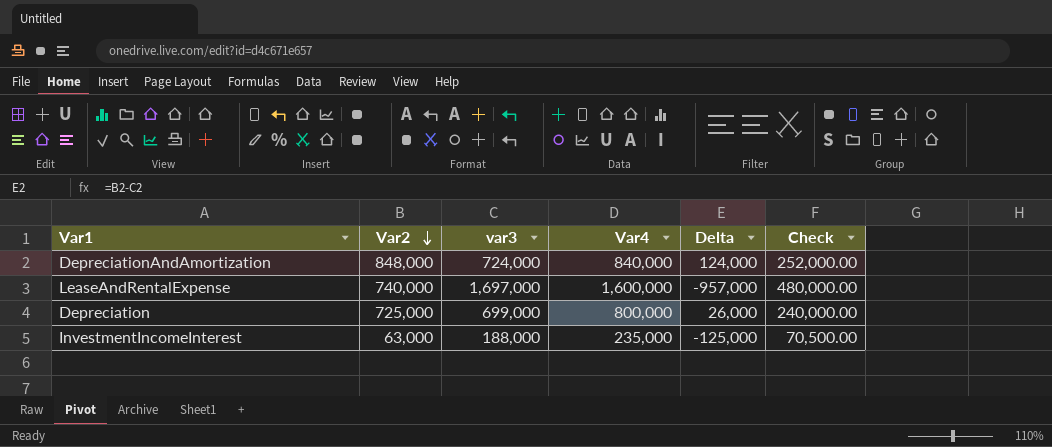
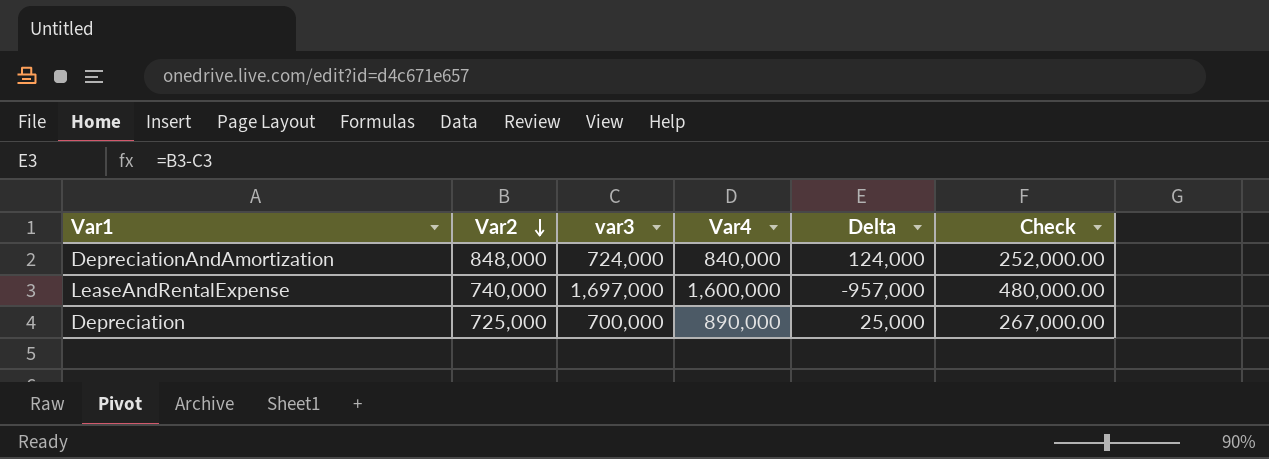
row InvestmentIncomeInterest: 63,000 | 188,000 | 235,000 | -125,000 | 70,500.00 -> none
Depreciation | var3: 699,000 -> 700,000
Depreciation | Var4: 800,000 -> 890,000
Depreciation | Delta: 26,000 -> 25,000
Depreciation | Check: 240,000.00 -> 267,000.00

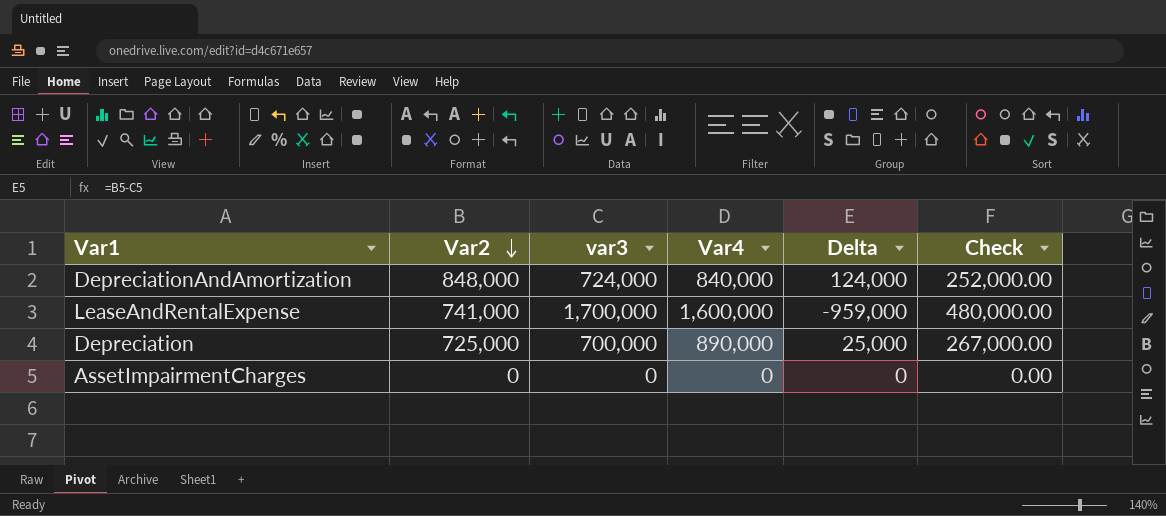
LeaseAndRentalExpense | Var2: 740,000 -> 741,000
LeaseAndRentalExpense | var3: 1,697,000 -> 1,700,000
LeaseAndRentalExpense | Delta: -957,000 -> -959,000
row AssetImpairmentCharges: none -> 0 | 0 | 0 | 0 | 0.00

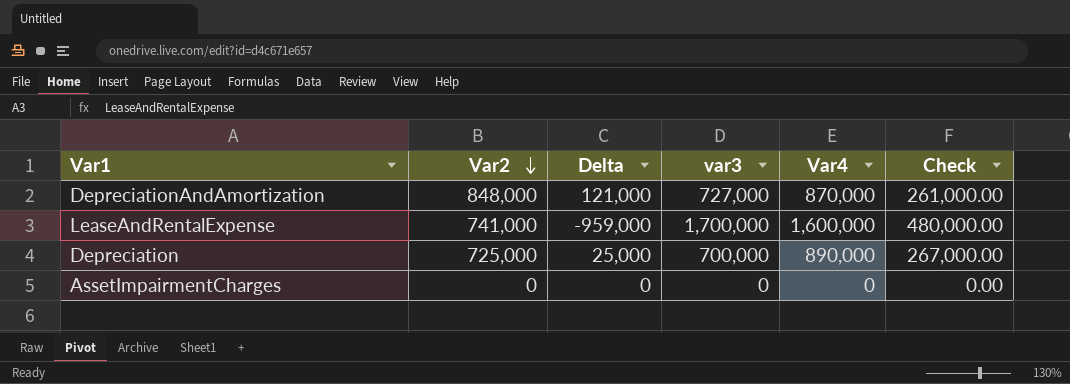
column Delta | position: 5 -> 3
DepreciationAndAmortization | Delta: 124,000 -> 121,000
DepreciationAndAmortization | var3: 724,000 -> 727,000
DepreciationAndAmortization | Var4: 840,000 -> 870,000
DepreciationAndAmortization | Check: 252,000.00 -> 261,000.00

